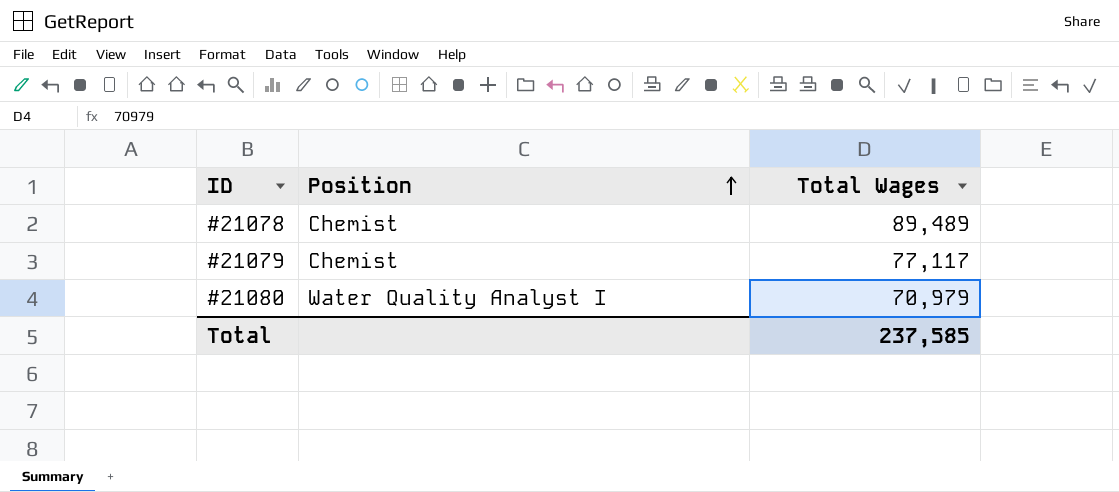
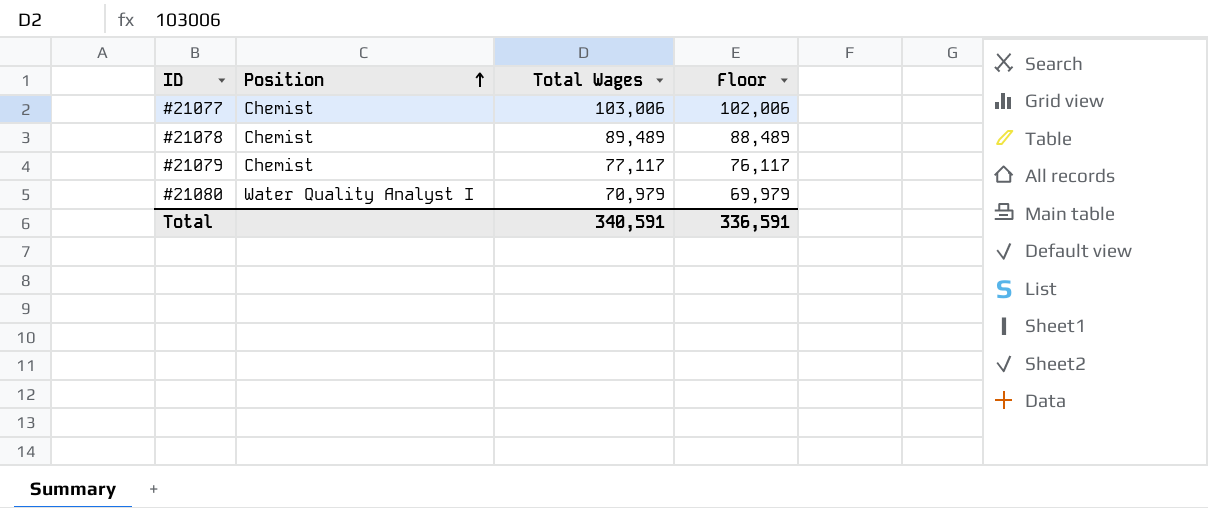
column Floor | formula: none -> [Total Wages] - 1000
row #21077: none -> Chemist | 103,006 | 102,006
Total | Total Wages: 237,585 -> 340,591

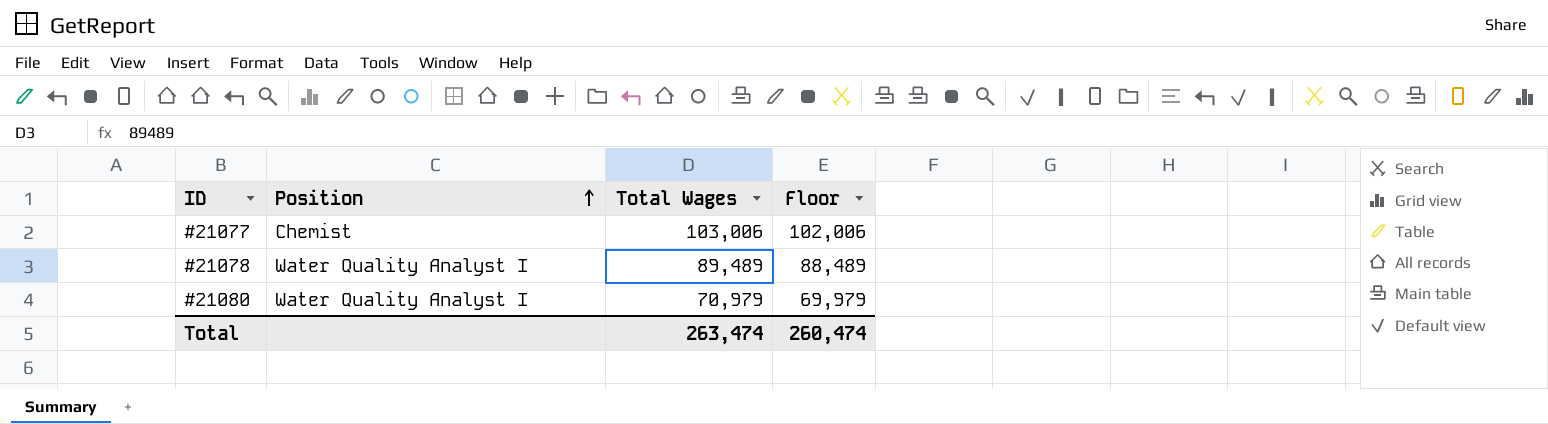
row #21079: Chemist | 77,117 | 76,117 -> none
#21078 | Position: Chemist -> Water Quality Analyst I
Total | Total Wages: 340,591 -> 263,474
Total | Floor: 336,591 -> 260,474

